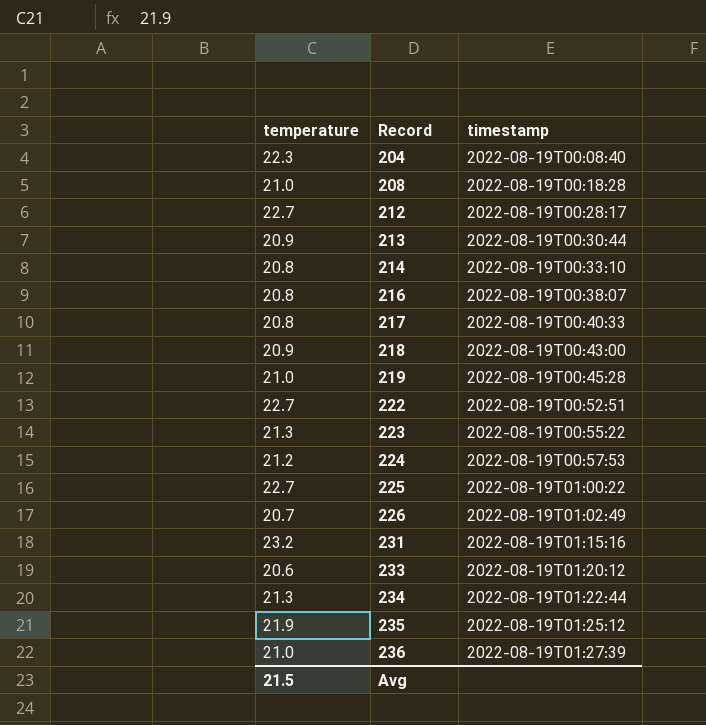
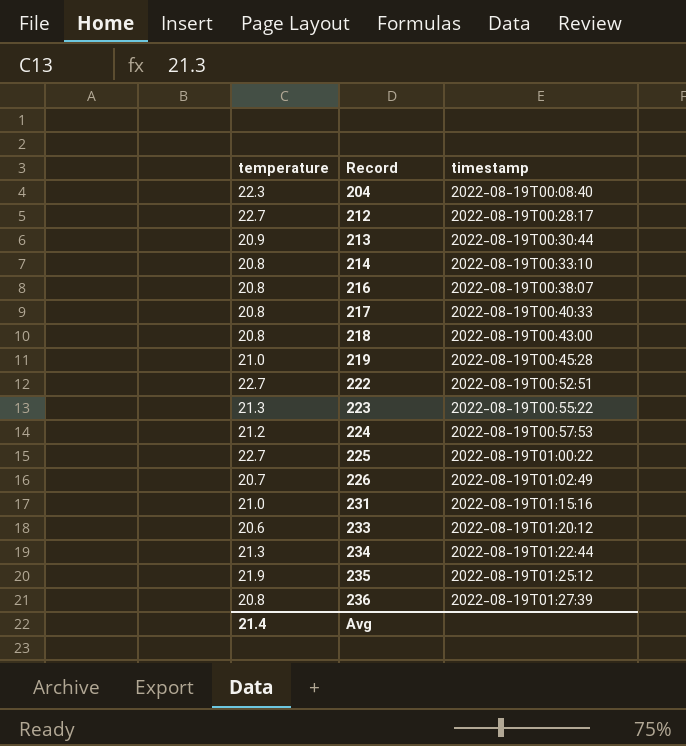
row 208: 21.0 | 2022-08-19T00:18:28 -> none
218 | temperature: 20.9 -> 20.8
231 | temperature: 23.2 -> 21.0
236 | temperature: 21.0 -> 20.8
Avg | temperature: 21.5 -> 21.4

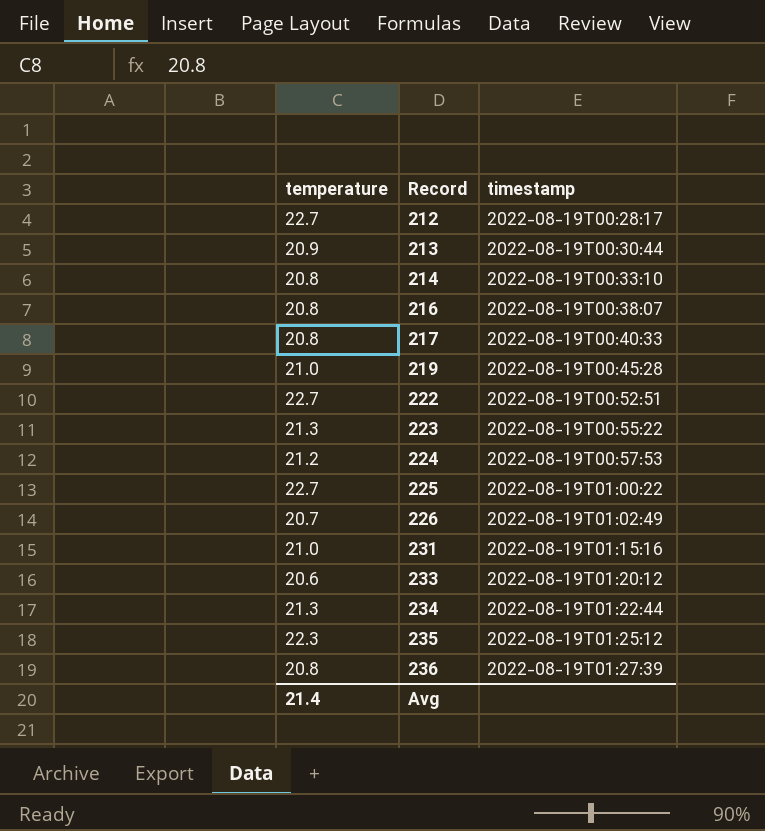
row 204: 22.3 | 2022-08-19T00:08:40 -> none
row 218: 20.8 | 2022-08-19T00:43:00 -> none
235 | temperature: 21.9 -> 22.3

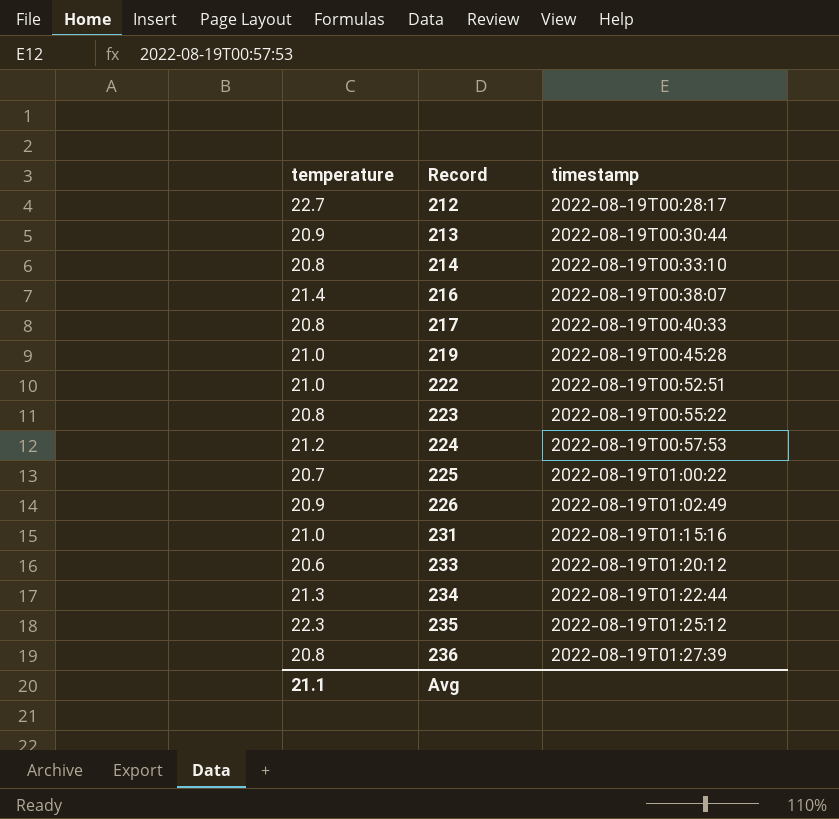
216 | temperature: 20.8 -> 21.4
222 | temperature: 22.7 -> 21.0
223 | temperature: 21.3 -> 20.8
225 | temperature: 22.7 -> 20.7
226 | temperature: 20.7 -> 20.9
Avg | temperature: 21.4 -> 21.1

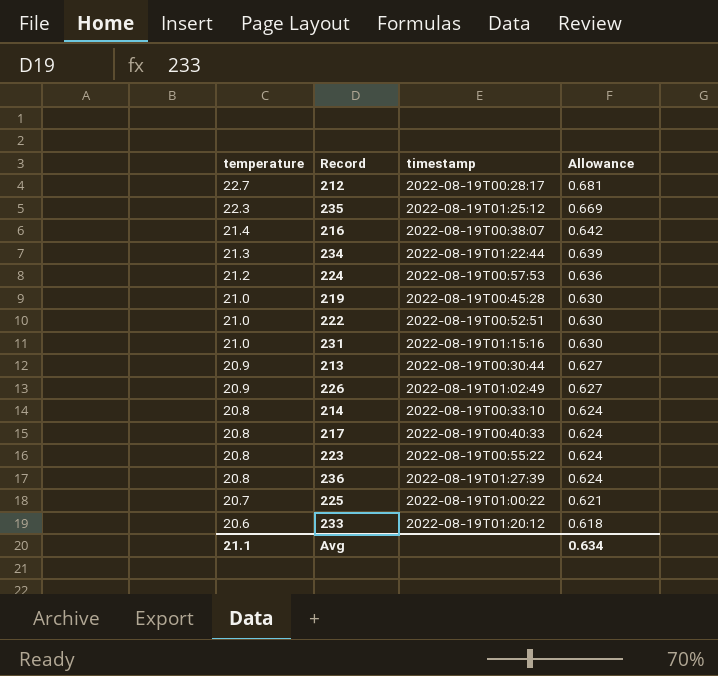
row order: Record ascending -> temperature descending
column Allowance | formula: none -> [temperature] * 0.03

